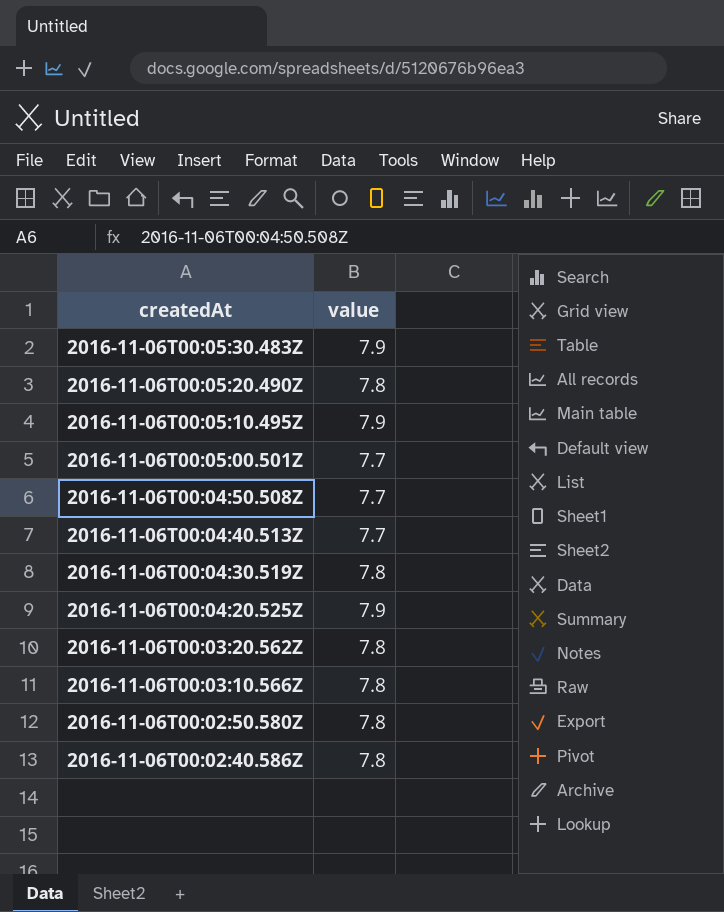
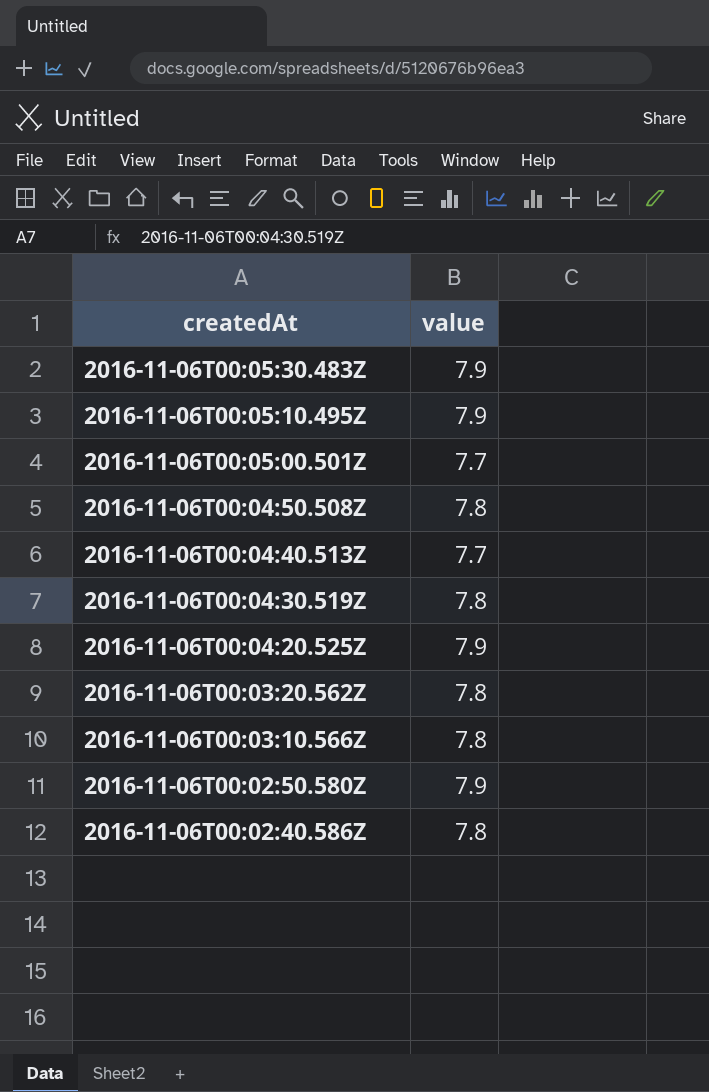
row 2016-11-06T00:05:20.490Z: 7.8 -> none
2016-11-06T00:04:50.508Z | value: 7.7 -> 7.8
2016-11-06T00:02:50.580Z | value: 7.8 -> 7.9

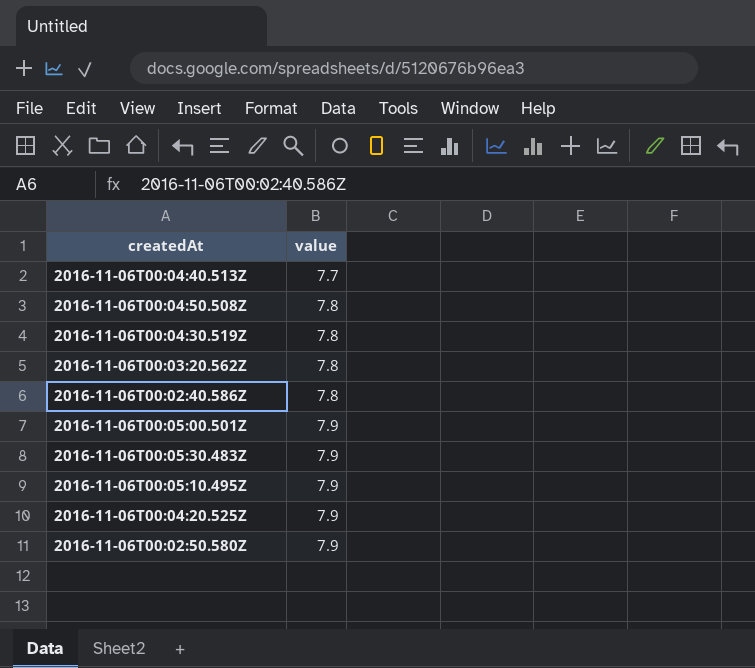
row order: createdAt descending -> value ascending
row 2016-11-06T00:03:10.566Z: 7.8 -> none
2016-11-06T00:05:00.501Z | value: 7.7 -> 7.9

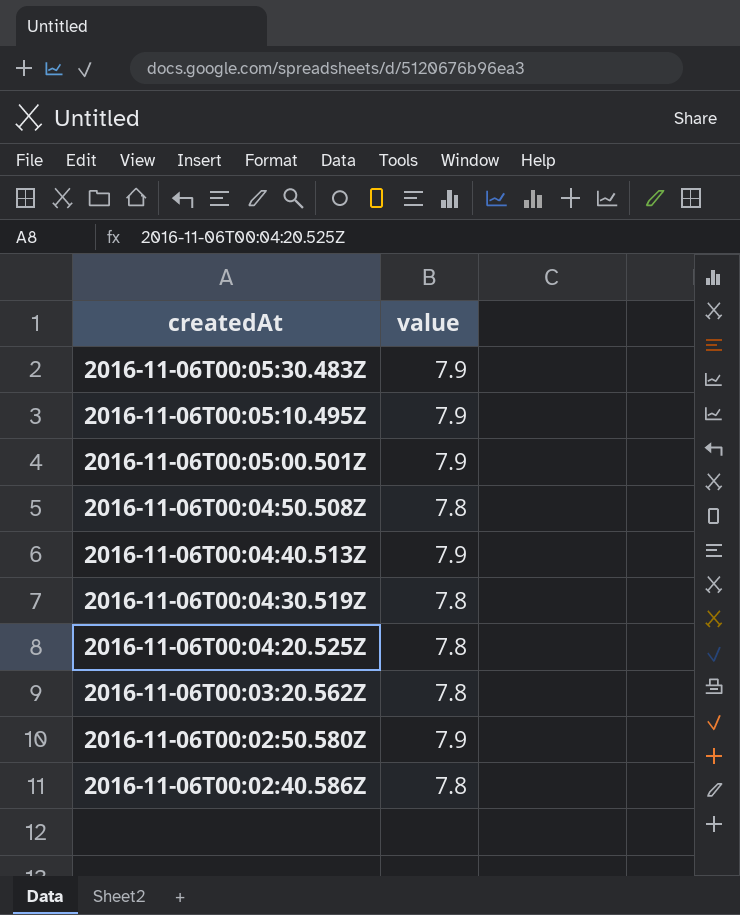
row order: value ascending -> createdAt descending
2016-11-06T00:04:40.513Z | value: 7.7 -> 7.9
2016-11-06T00:04:20.525Z | value: 7.9 -> 7.8

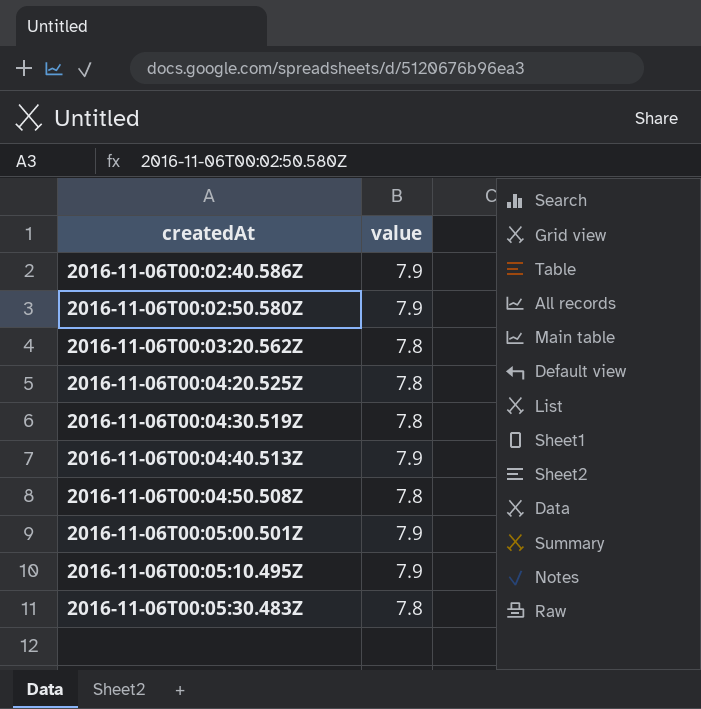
row order: createdAt descending -> createdAt ascending
2016-11-06T00:02:40.586Z | value: 7.8 -> 7.9
2016-11-06T00:05:30.483Z | value: 7.9 -> 7.8

